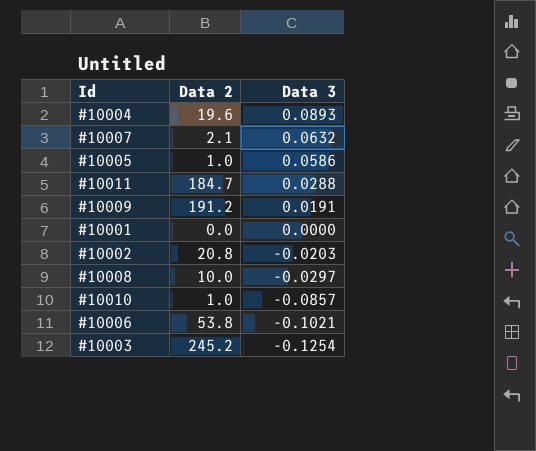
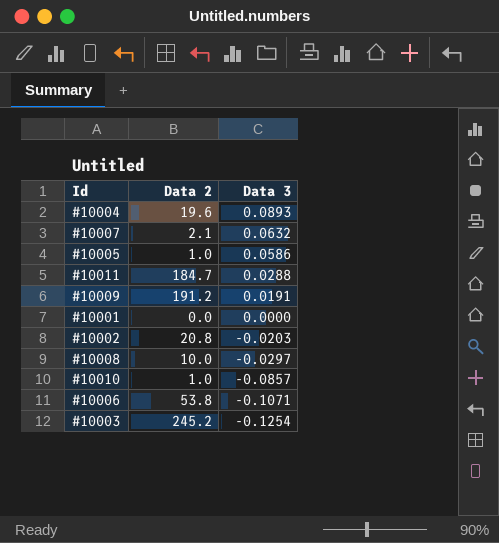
#10006 | Data 3: -0.1021 -> -0.1071

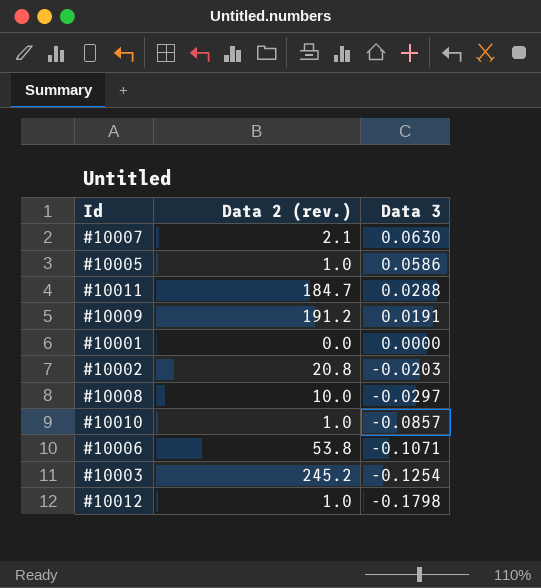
column name: Data 2 -> Data 2 (rev.)
row #10004: 19.6 | 0.0893 -> none
#10007 | Data 3: 0.0632 -> 0.0630
row #10012: none -> 1.0 | -0.1798

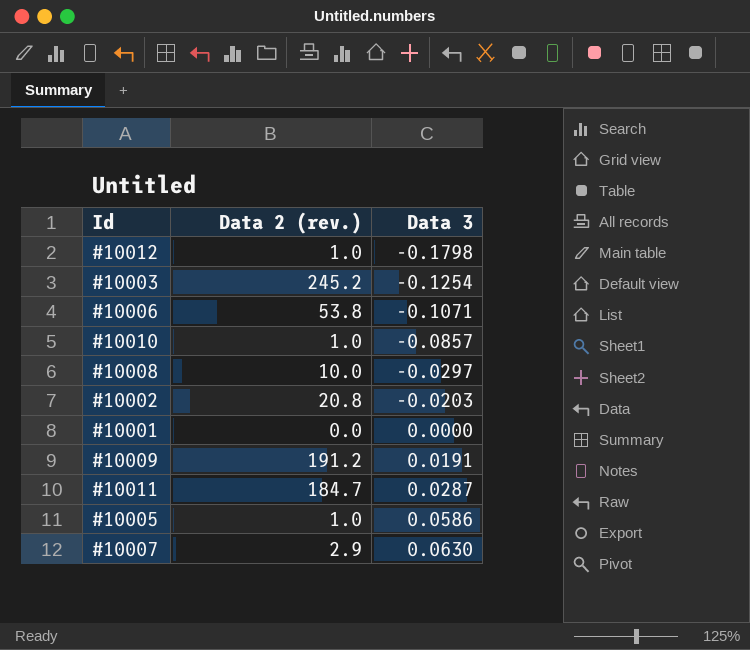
row order: Data 3 descending -> Data 3 ascending
#10011 | Data 3: 0.0288 -> 0.0287
#10007 | Data 2 (rev.): 2.1 -> 2.9

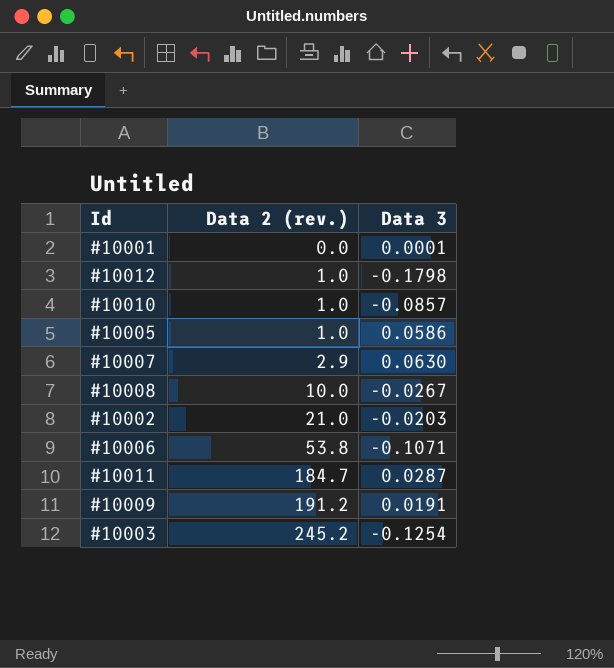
row order: Data 3 ascending -> Data 2 (rev.) ascending
#10001 | Data 3: 0.0000 -> 0.0001
#10008 | Data 3: -0.0297 -> -0.0267
#10002 | Data 2 (rev.): 20.8 -> 21.0

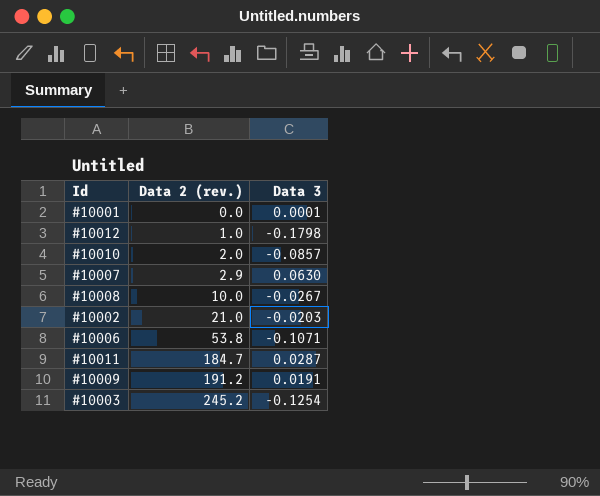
row #10005: 1.0 | 0.0586 -> none
#10010 | Data 2 (rev.): 1.0 -> 2.0

